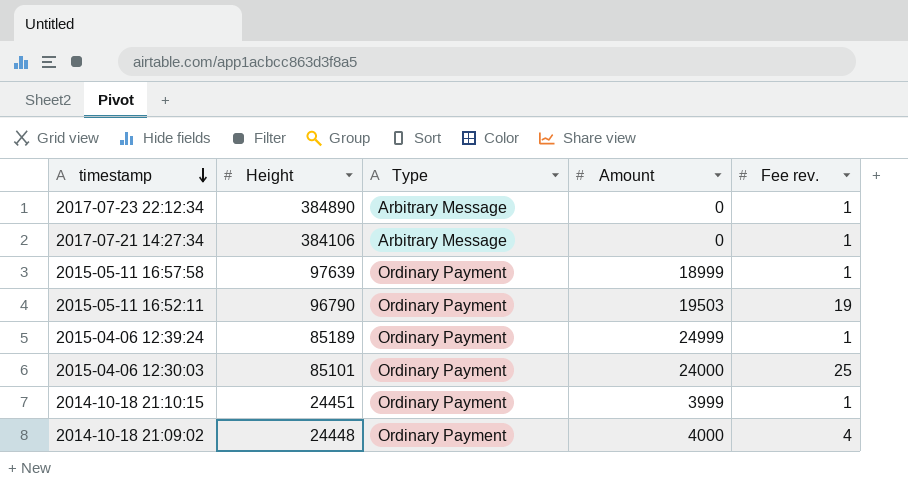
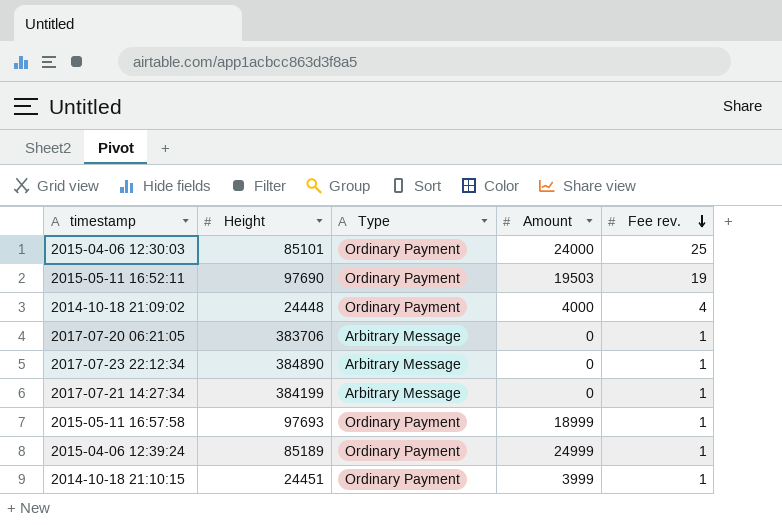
row order: timestamp descending -> Fee rev. descending
2015-05-11 16:52:11 | Height: 96790 -> 97690
row 2017-07-20 06:21:05: none -> 383706 | Arbitrary Message | 0 | 1
2017-07-21 14:27:34 | Height: 384106 -> 384199
2015-05-11 16:57:58 | Height: 97639 -> 97693

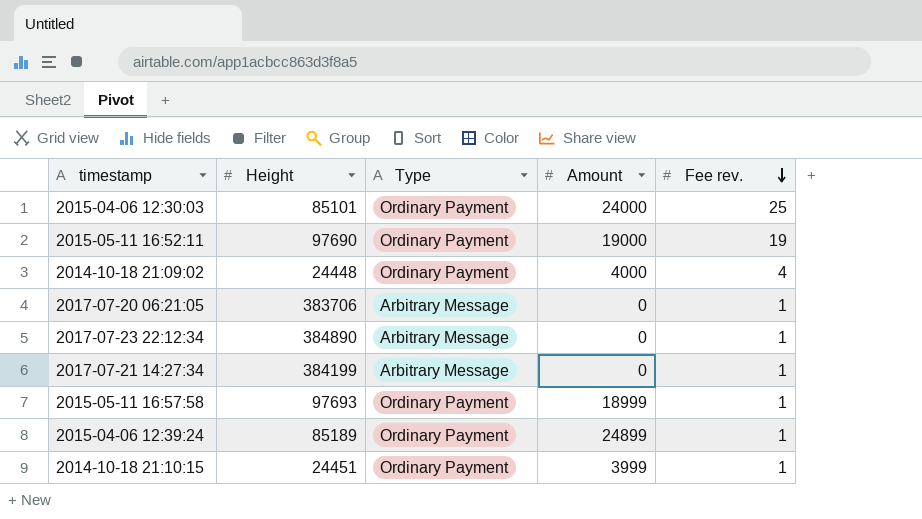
2015-05-11 16:52:11 | Amount: 19503 -> 19000
2015-04-06 12:39:24 | Amount: 24999 -> 24899

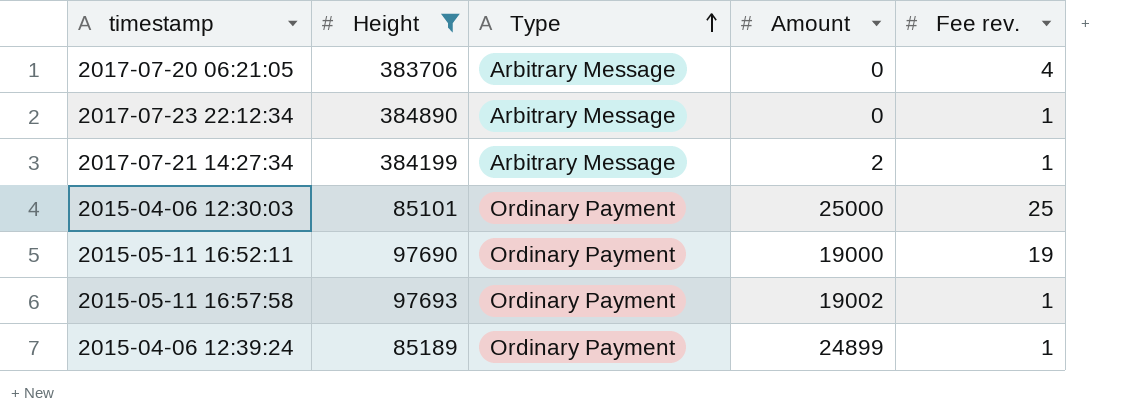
filter: none -> Height >= 85101
row order: Fee rev. descending -> Type ascending
2017-07-20 06:21:05 | Fee rev.: 1 -> 4
2017-07-21 14:27:34 | Amount: 0 -> 2
2015-04-06 12:30:03 | Amount: 24000 -> 25000
2015-05-11 16:57:58 | Amount: 18999 -> 19002

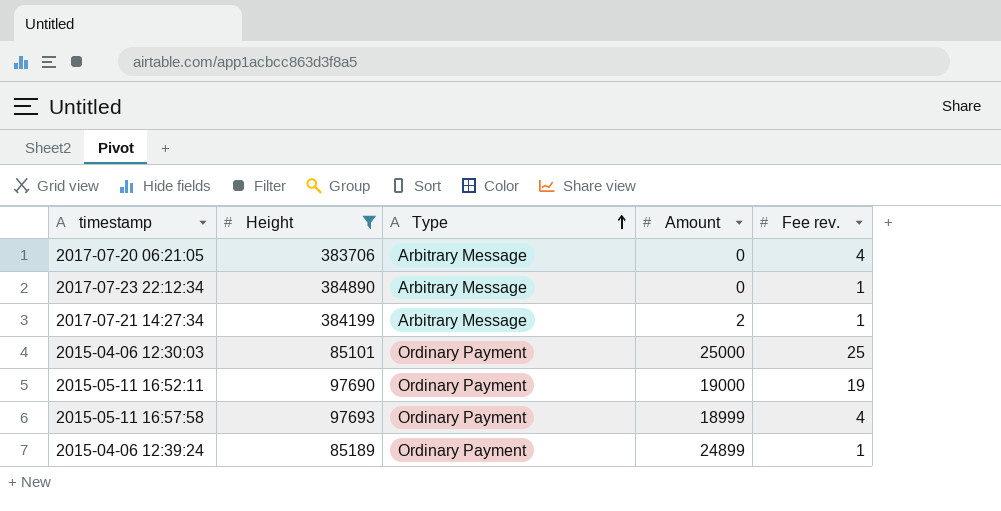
2015-05-11 16:57:58 | Amount: 19002 -> 18999
2015-05-11 16:57:58 | Fee rev.: 1 -> 4

